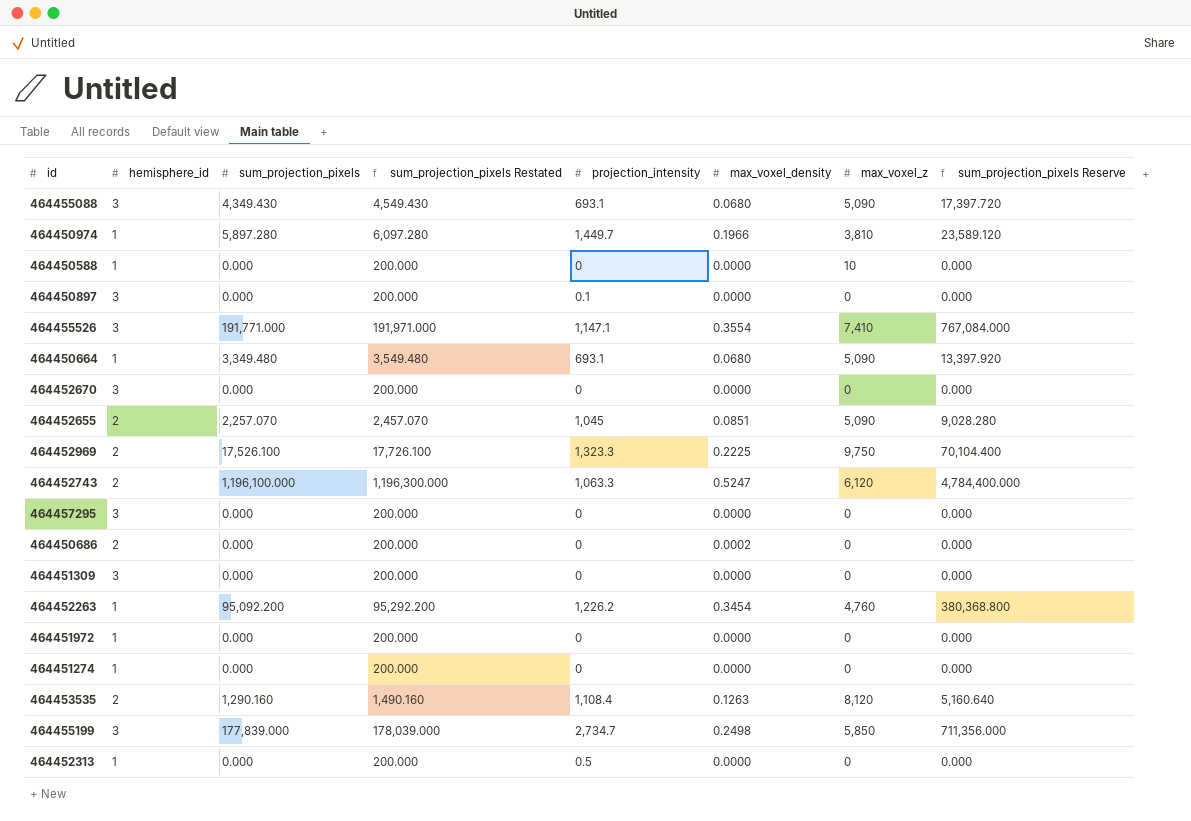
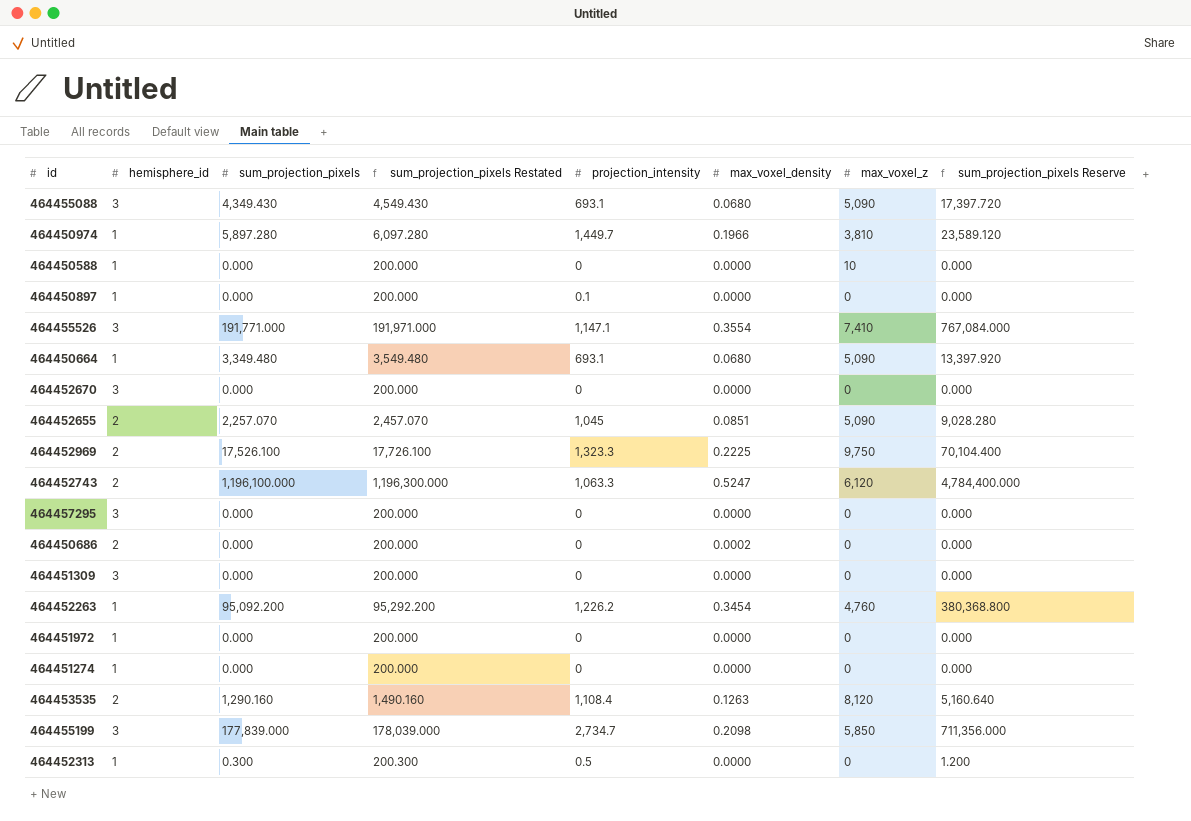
464450897 | hemisphere_id: 3 -> 1
464455199 | max_voxel_density: 0.2498 -> 0.2098
464452313 | sum_projection_pixels: 0.000 -> 0.300
464452313 | sum_projection_pixels Restated: 200.000 -> 200.300
464452313 | sum_projection_pixels Reserve: 0.000 -> 1.200

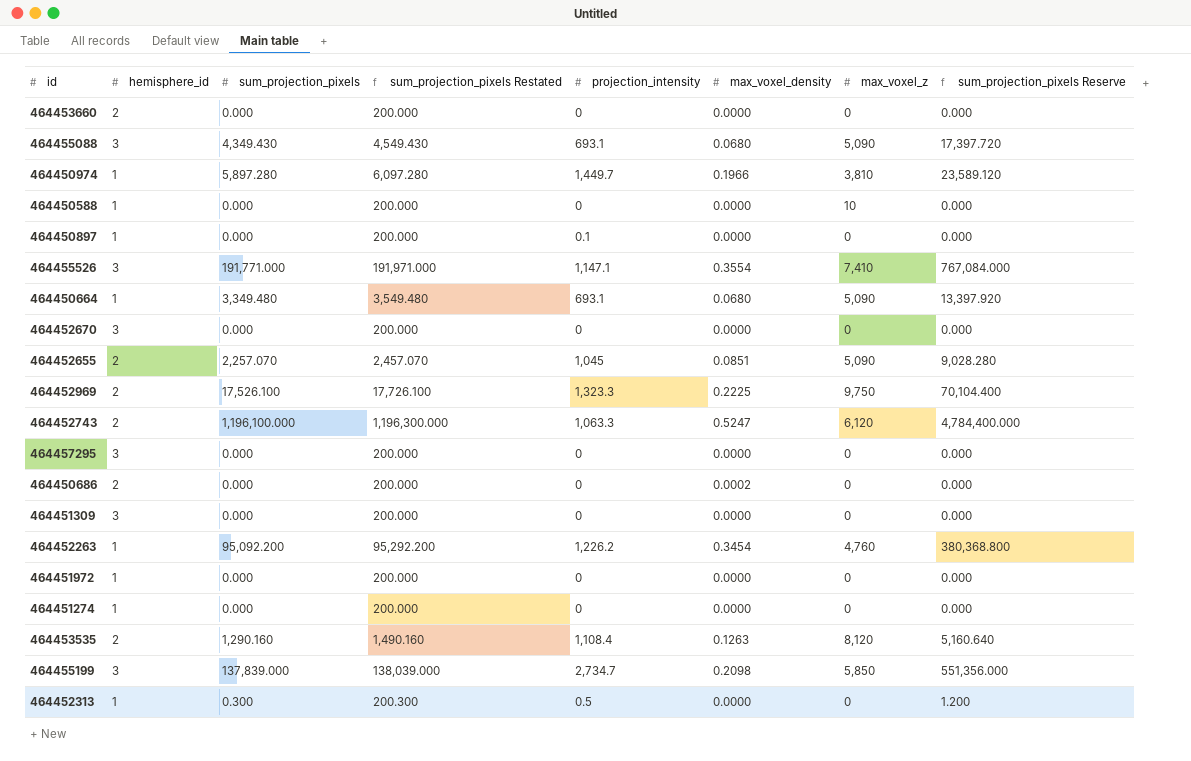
row 464453660: none -> 2 | 0.000 | 200.000 | 0 | 0.0000 | 0 | 0.000
464455199 | sum_projection_pixels: 177,839.000 -> 137,839.000
464455199 | sum_projection_pixels Restated: 178,039.000 -> 138,039.000
464455199 | sum_projection_pixels Reserve: 711,356.000 -> 551,356.000

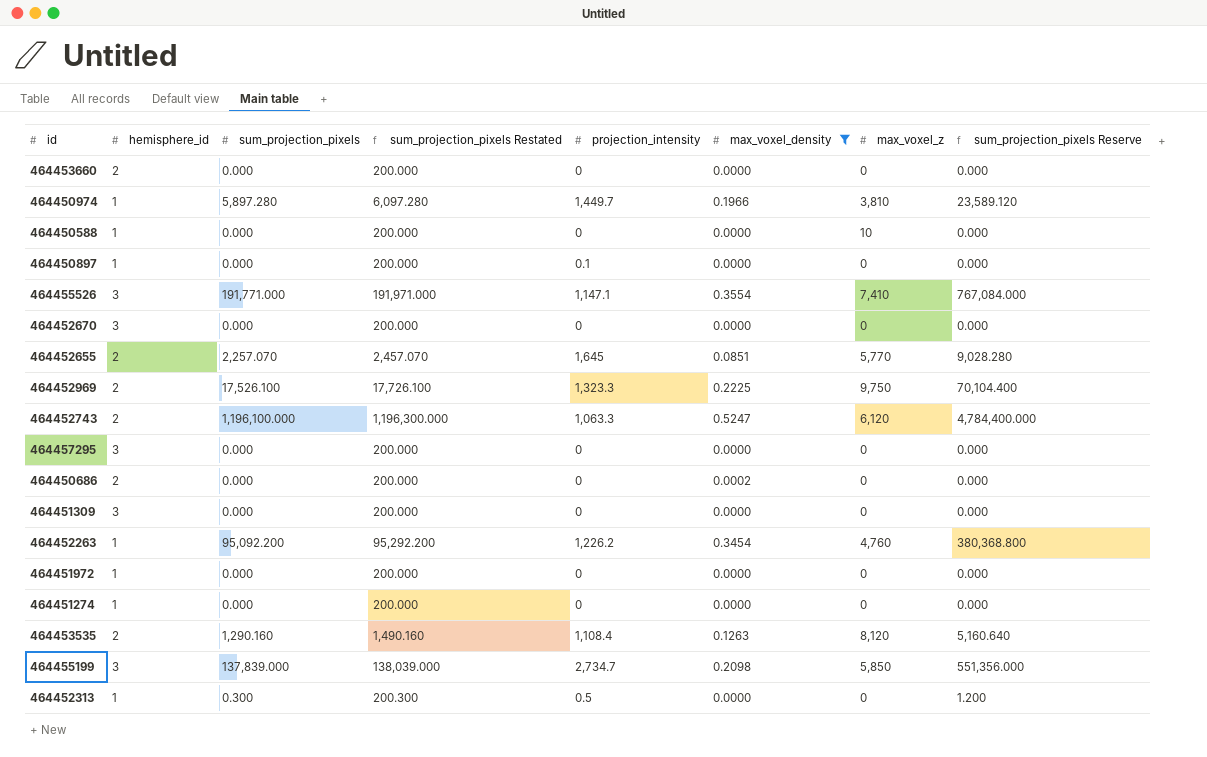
filter: none -> max_voxel_density != 0.0680
464452655 | projection_intensity: 1,045 -> 1,645
464452655 | max_voxel_z: 5,090 -> 5,770

